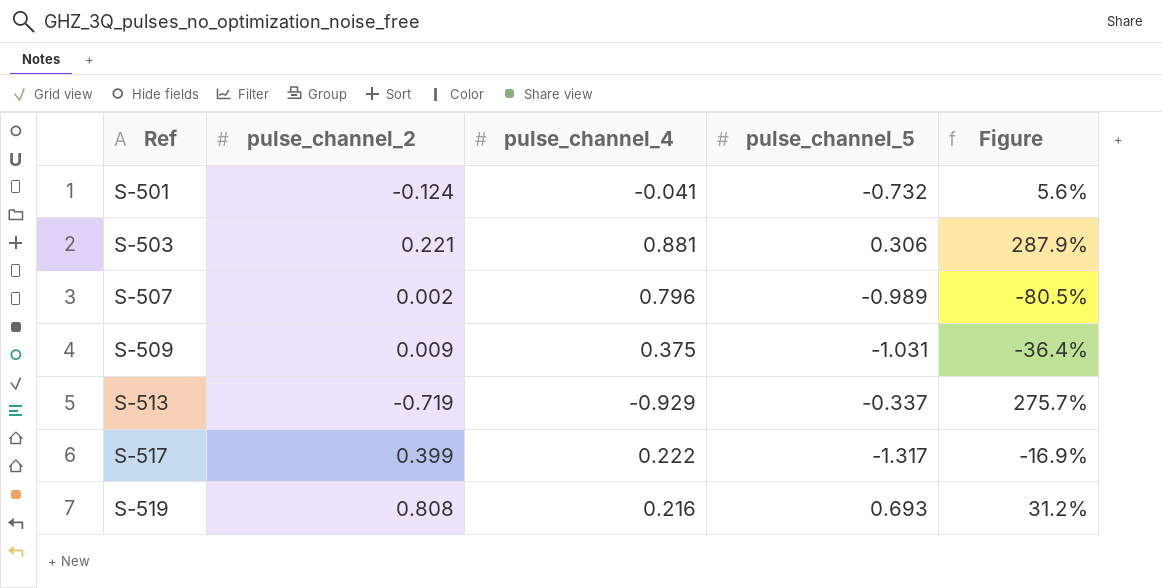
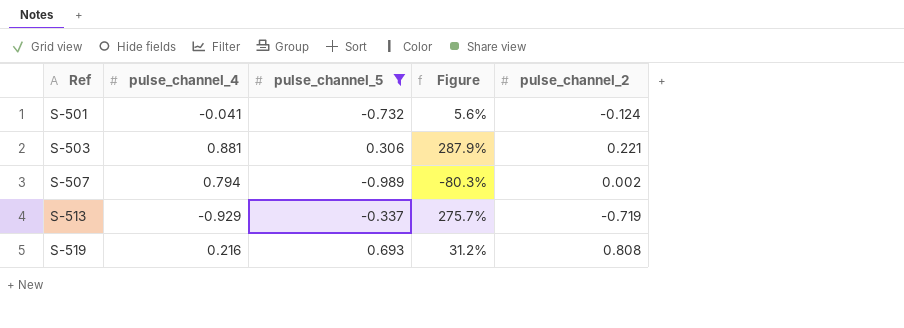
filter: none -> pulse_channel_5 >= -0.989
column pulse_channel_2 | position: 2 -> 5
S-507 | pulse_channel_4: 0.796 -> 0.794
S-507 | Figure: -80.5% -> -80.3%

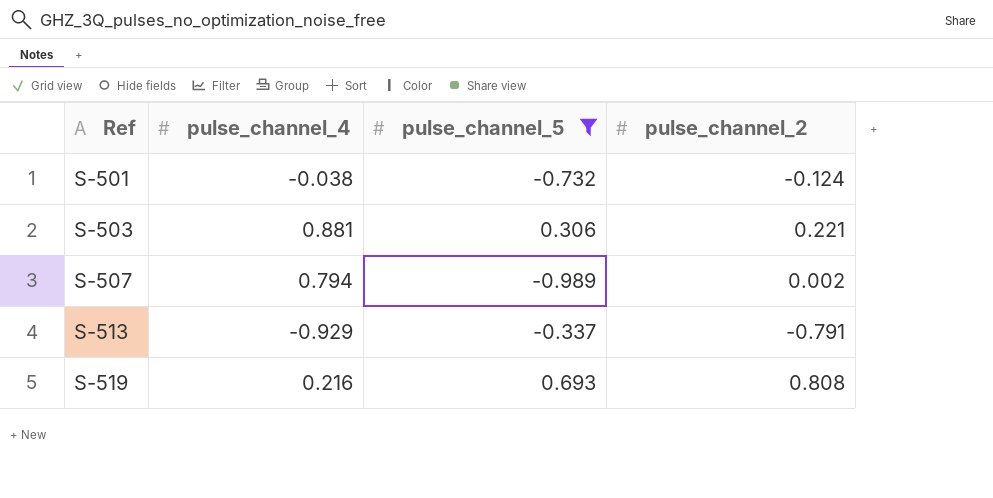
column Figure | formula: [pulse_channel_4] / [pulse_channel_5] -> none
S-501 | pulse_channel_4: -0.041 -> -0.038
S-513 | pulse_channel_2: -0.719 -> -0.791

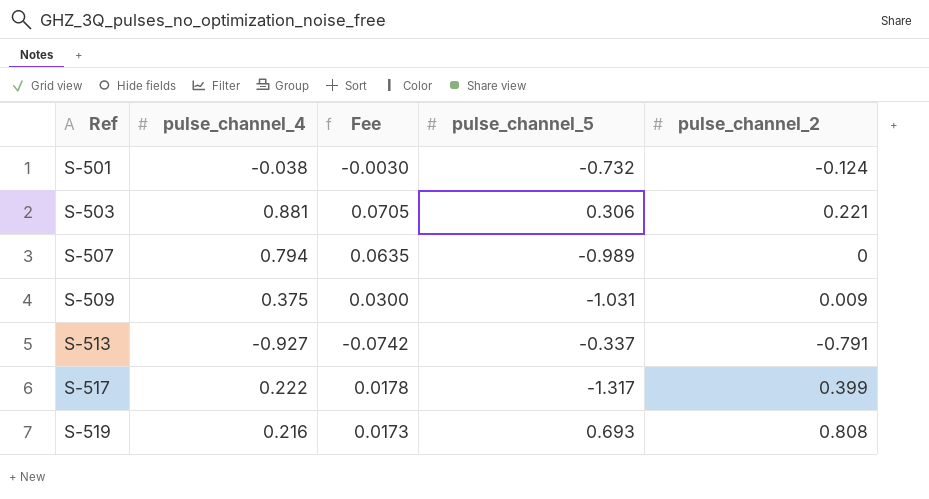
filter: pulse_channel_5 >= -0.989 -> none
column Fee | formula: none -> [pulse_channel_4] * 0.08
S-507 | pulse_channel_2: 0.002 -> 0
S-513 | pulse_channel_4: -0.929 -> -0.927

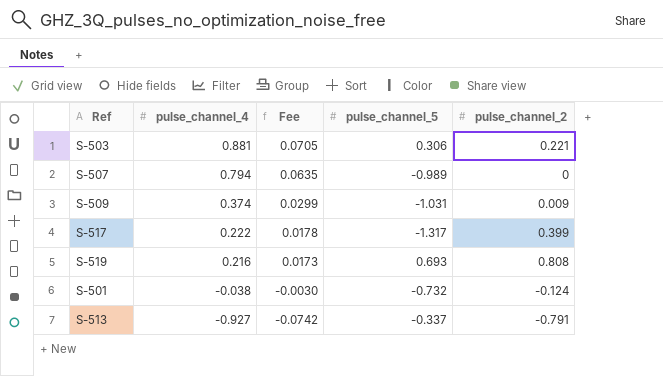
row order: Ref ascending -> pulse_channel_4 descending
S-509 | pulse_channel_4: 0.375 -> 0.374
S-509 | Fee: 0.0300 -> 0.0299

